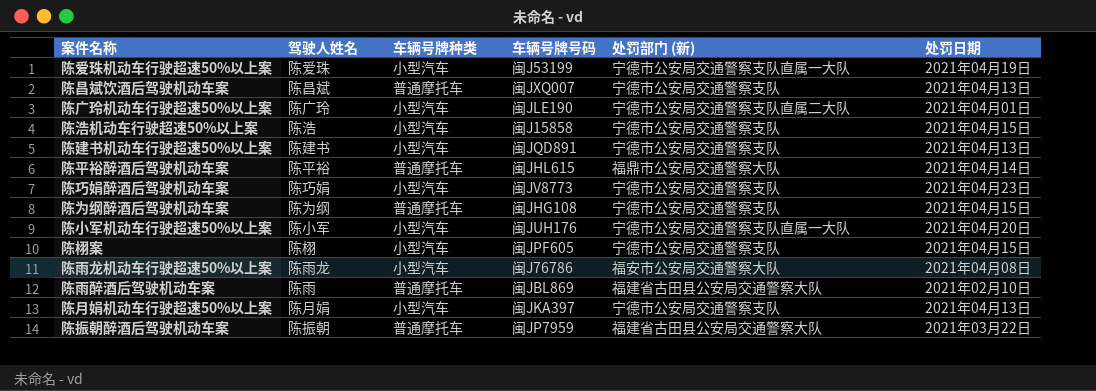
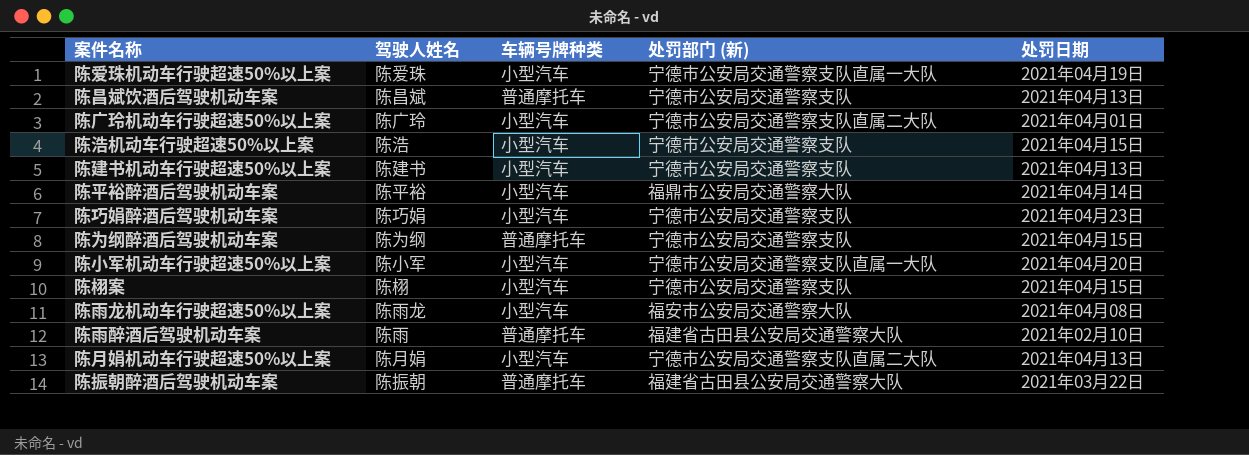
column 车辆号牌号码 | position: 4 -> none
陈平裕醉酒后驾驶机动车案 | 车辆号牌种类: 普通摩托车 -> 小型汽车
陈月娟机动车行驶超速50%以上案 | 处罚部门 (新): 宁德市公安局交通警察支队 -> 宁德市公安局交通警察支队直属二大队

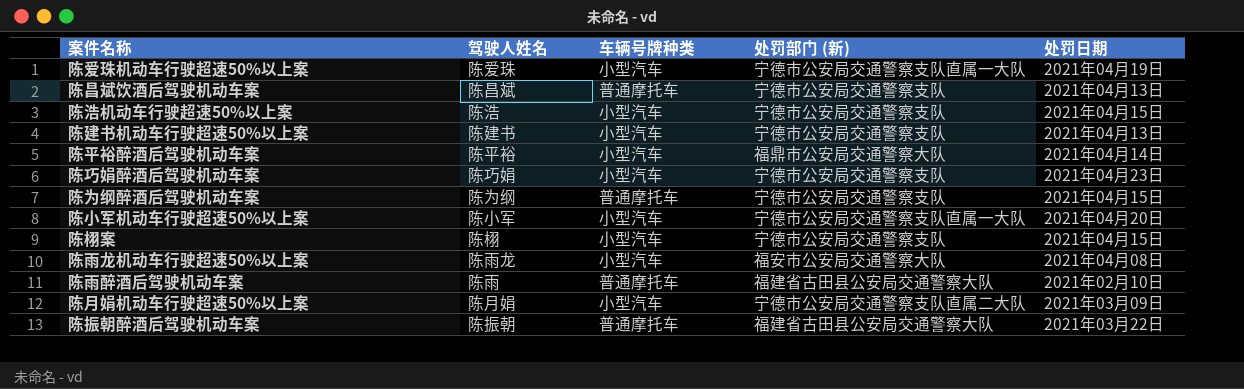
row 陈广玲机动车行驶超速50%以上案: 陈广玲 | 小型汽车 | 宁德市公安局交通警察支队直属二大队 | 2021年04月01日 -> none
陈月娟机动车行驶超速50%以上案 | 处罚日期: 2021年04月13日 -> 2021年03月09日

